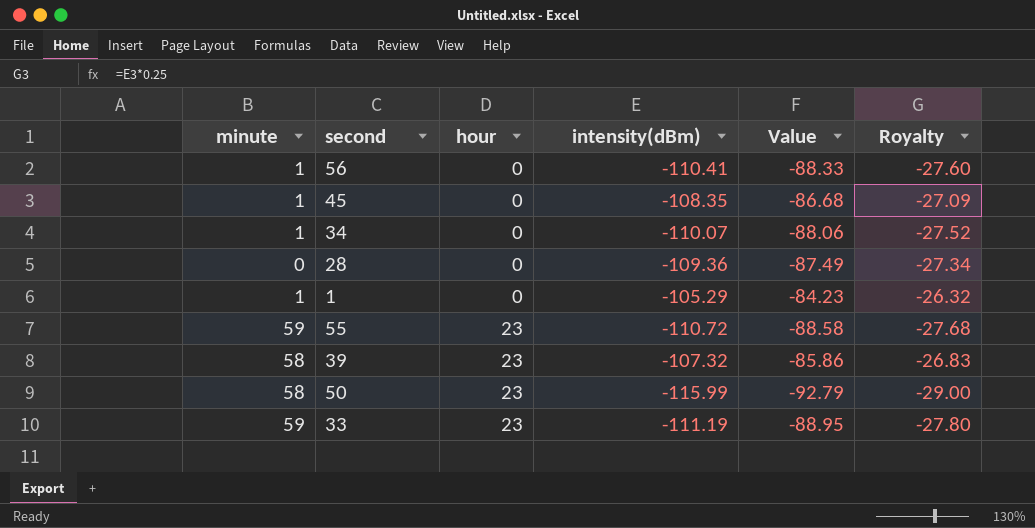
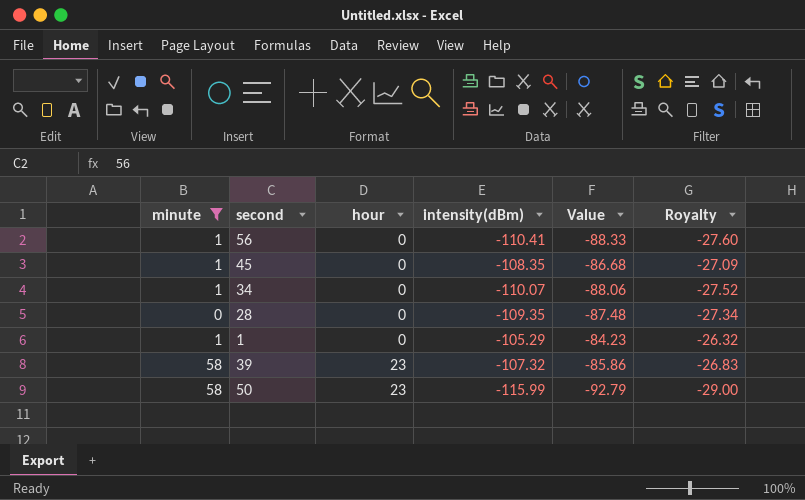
filter: none -> minute != 59
28 | intensity(dBm): -109.36 -> -109.35
28 | Value: -87.49 -> -87.48

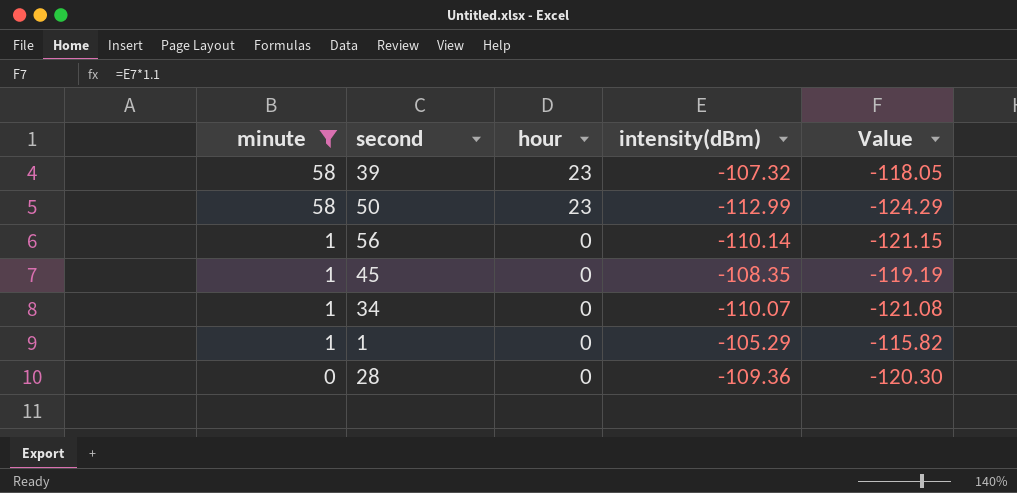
row order: hour ascending -> minute descending
column Royalty | formula: [intensity(dBm)] * 0.25 -> none
column Value | formula: [intensity(dBm)] * 0.8 -> [intensity(dBm)] * 1.1
50 | intensity(dBm): -115.99 -> -112.99
56 | intensity(dBm): -110.41 -> -110.14
28 | intensity(dBm): -109.35 -> -109.36

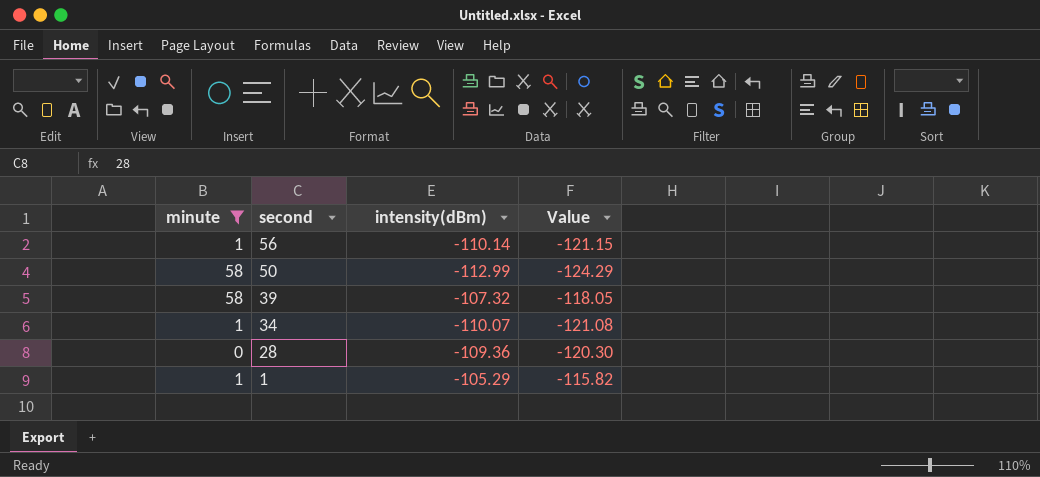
row order: minute descending -> second descending
column hour | position: 3 -> none
row 45: 1 | 0 | -108.35 | -119.19 -> none

